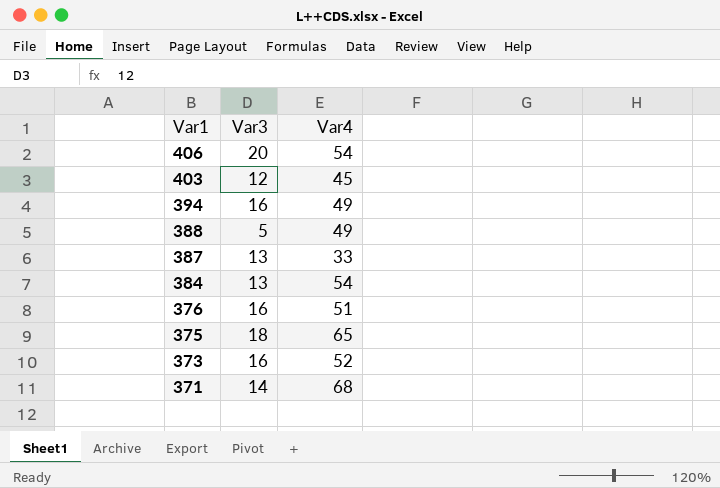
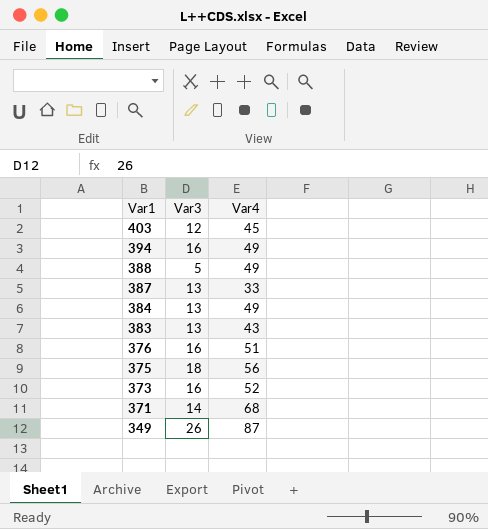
row 406: 20 | 54 -> none
384 | Var4: 54 -> 49
row 383: none -> 13 | 43
375 | Var4: 65 -> 56
row 349: none -> 26 | 87

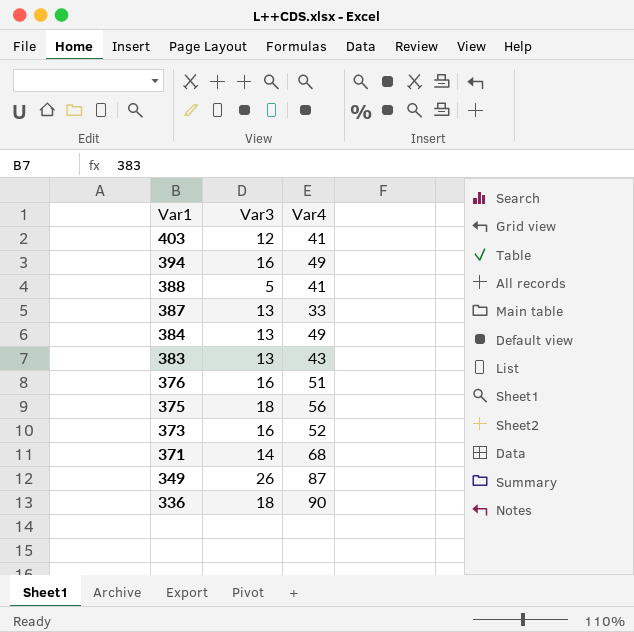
403 | Var4: 45 -> 41
388 | Var4: 49 -> 41
row 336: none -> 18 | 90

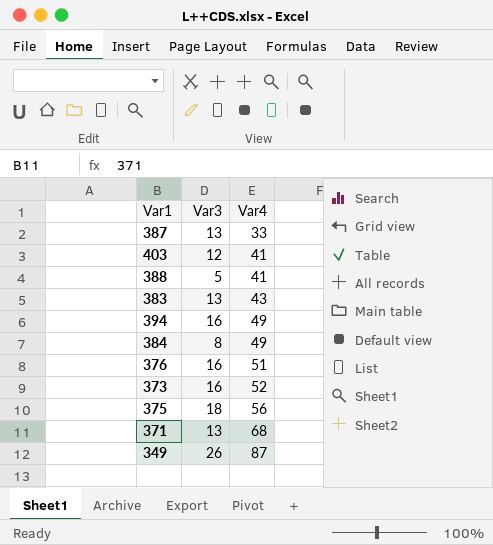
row order: Var1 descending -> Var4 ascending
row 336: 18 | 90 -> none
384 | Var3: 13 -> 8
371 | Var3: 14 -> 13

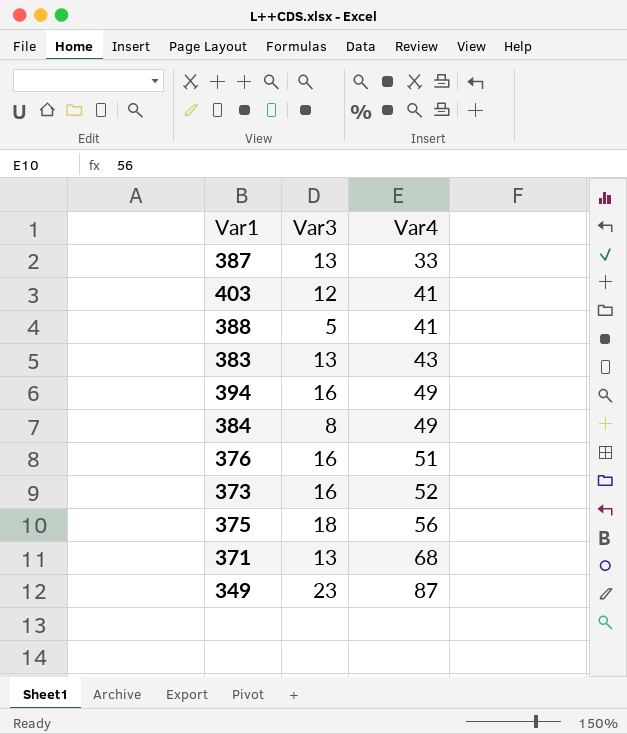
349 | Var3: 26 -> 23

